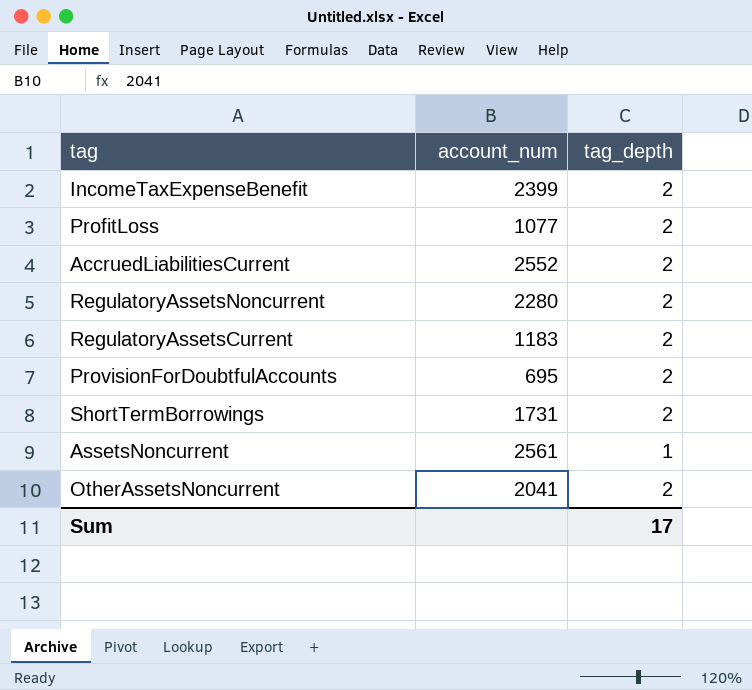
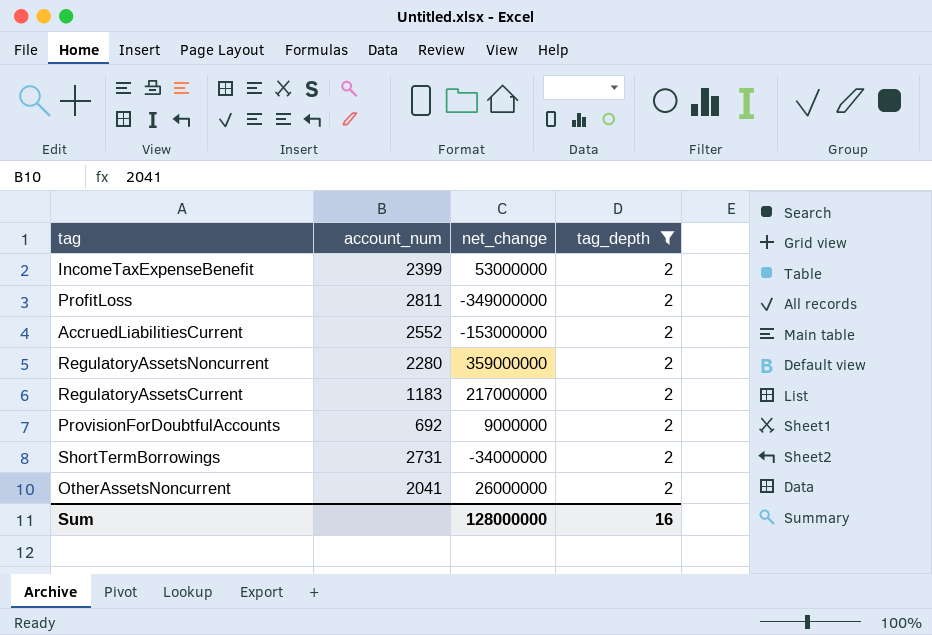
filter: none -> tag_depth = 2
column net_change | position: none -> 3
ProfitLoss | account_num: 1077 -> 2811
ProvisionForDoubtfulAccounts | account_num: 695 -> 692
ShortTermBorrowings | account_num: 1731 -> 2731
Sum | tag_depth: 17 -> 16

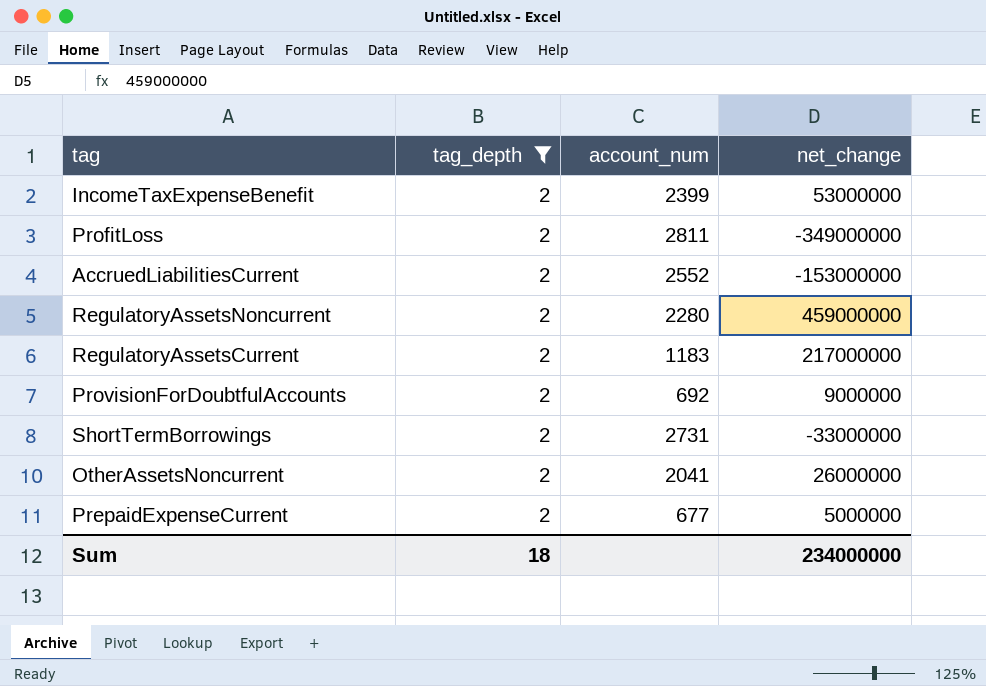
column tag_depth | position: 4 -> 2
RegulatoryAssetsNoncurrent | net_change: 359000000 -> 459000000
ShortTermBorrowings | net_change: -34000000 -> -33000000
row PrepaidExpenseCurrent: none -> 2 | 677 | 5000000
Sum | tag_depth: 16 -> 18
Sum | net_change: 128000000 -> 234000000

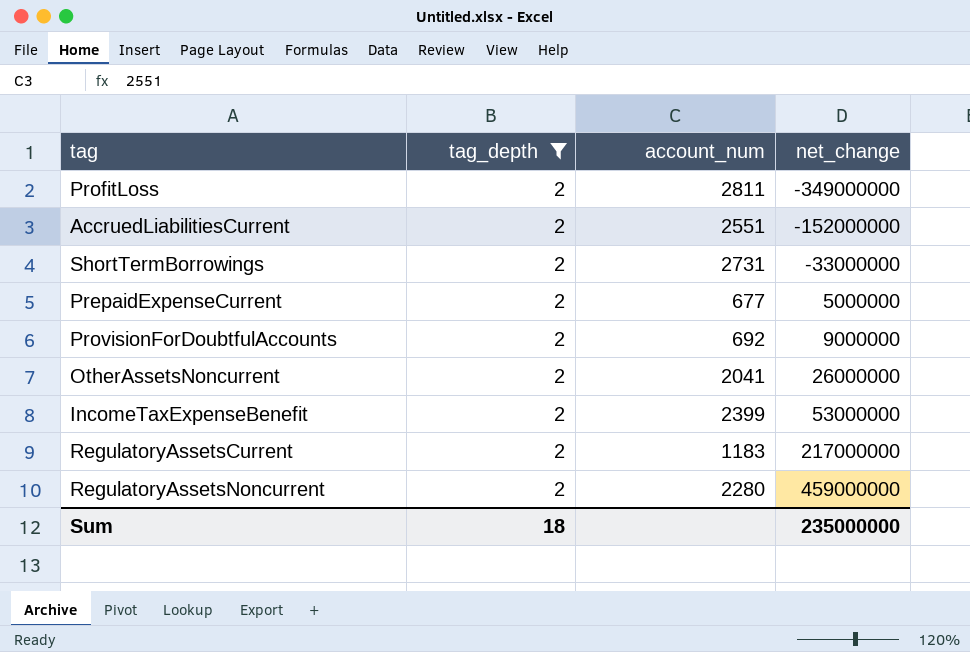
row order: none -> net_change ascending
AccruedLiabilitiesCurrent | account_num: 2552 -> 2551
AccruedLiabilitiesCurrent | net_change: -153000000 -> -152000000
Sum | net_change: 234000000 -> 235000000

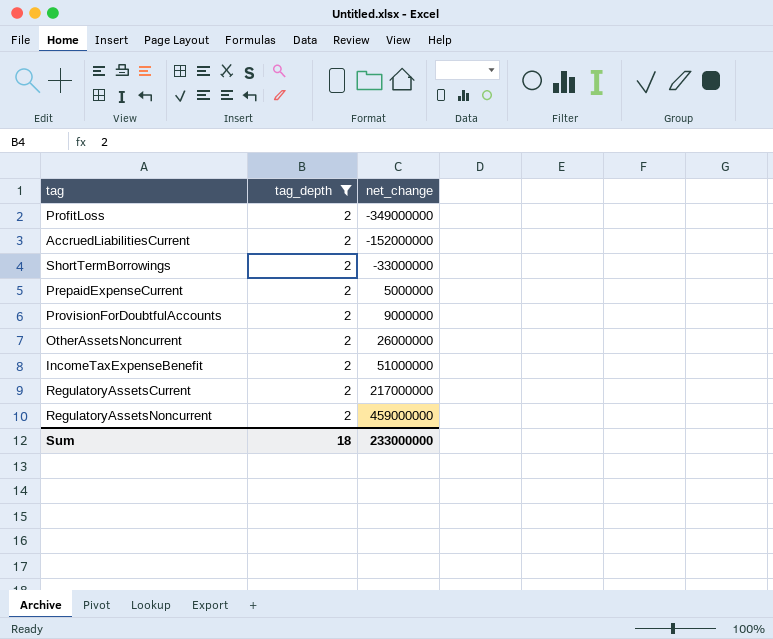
column account_num | position: 3 -> none
IncomeTaxExpenseBenefit | net_change: 53000000 -> 51000000
Sum | net_change: 235000000 -> 233000000

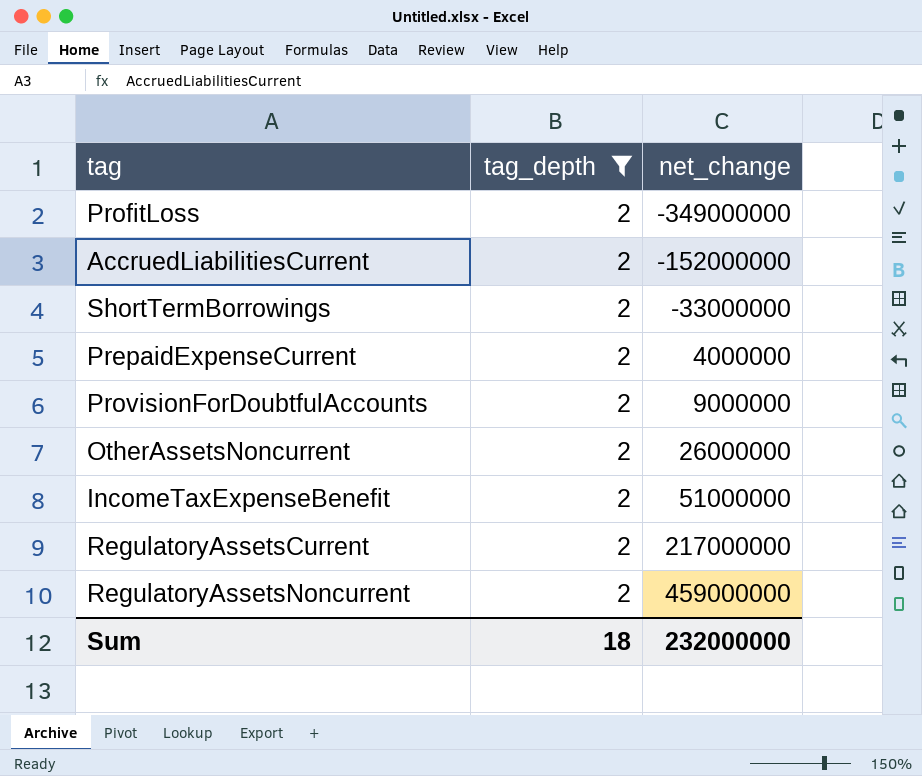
PrepaidExpenseCurrent | net_change: 5000000 -> 4000000
Sum | net_change: 233000000 -> 232000000

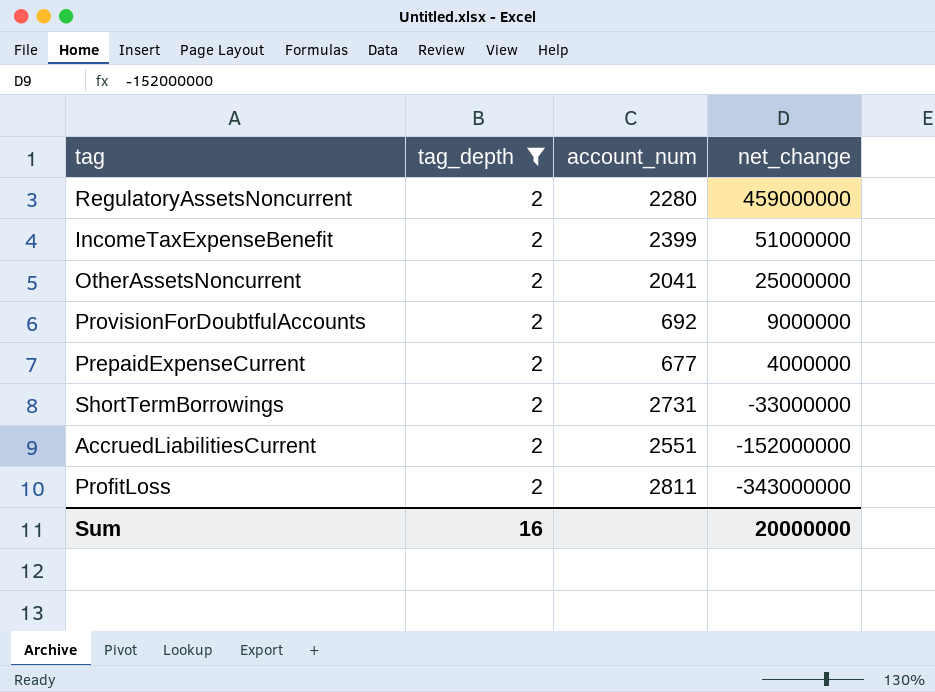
row order: net_change ascending -> net_change descending
column account_num | position: none -> 3
row RegulatoryAssetsCurrent: 2 | 217000000 -> none
OtherAssetsNoncurrent | net_change: 26000000 -> 25000000
ProfitLoss | net_change: -349000000 -> -343000000
Sum | tag_depth: 18 -> 16
Sum | net_change: 232000000 -> 20000000

